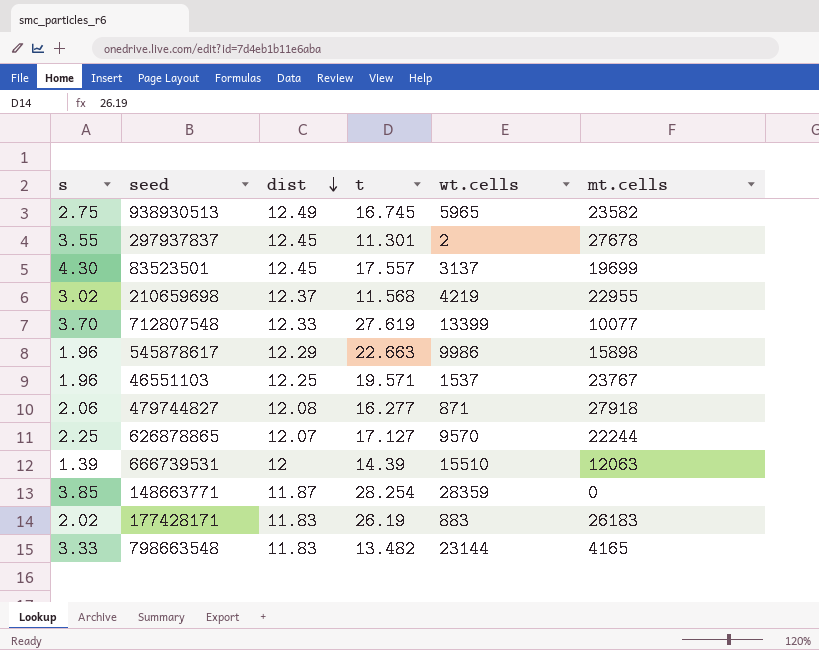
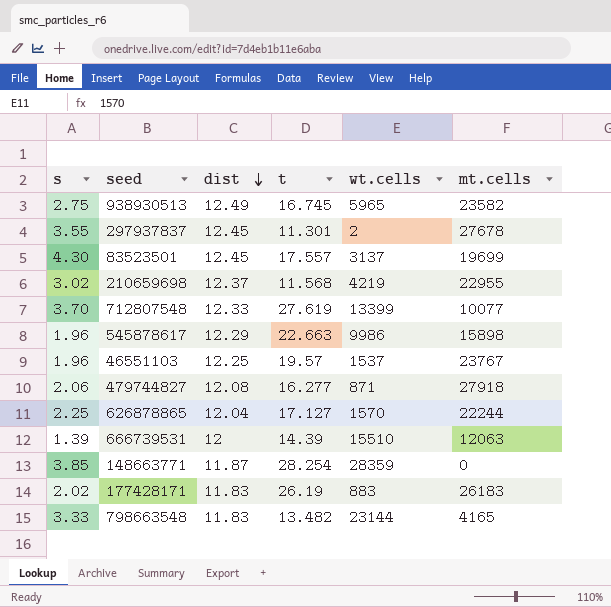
46551103 | t: 19.571 -> 19.57
626878865 | dist: 12.07 -> 12.04
626878865 | wt.cells: 9570 -> 1570

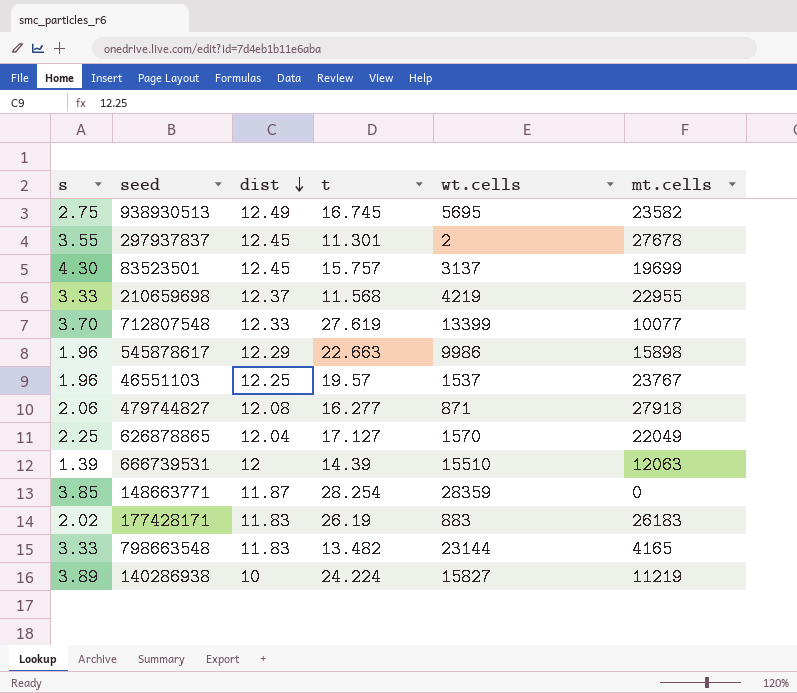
938930513 | wt.cells: 5965 -> 5695
83523501 | t: 17.557 -> 15.757
210659698 | s: 3.02 -> 3.33
626878865 | mt.cells: 22244 -> 22049
row 140286938: none -> 3.89 | 10 | 24.224 | 15827 | 11219

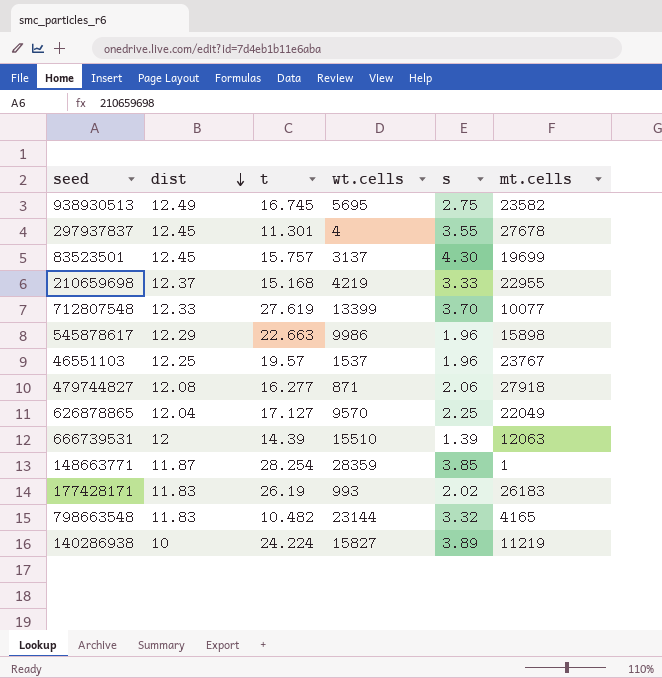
column s | position: 1 -> 5
297937837 | wt.cells: 2 -> 4
210659698 | t: 11.568 -> 15.168
626878865 | wt.cells: 1570 -> 9570
148663771 | mt.cells: 0 -> 1
177428171 | wt.cells: 883 -> 993
798663548 | t: 13.482 -> 10.482
798663548 | s: 3.33 -> 3.32

